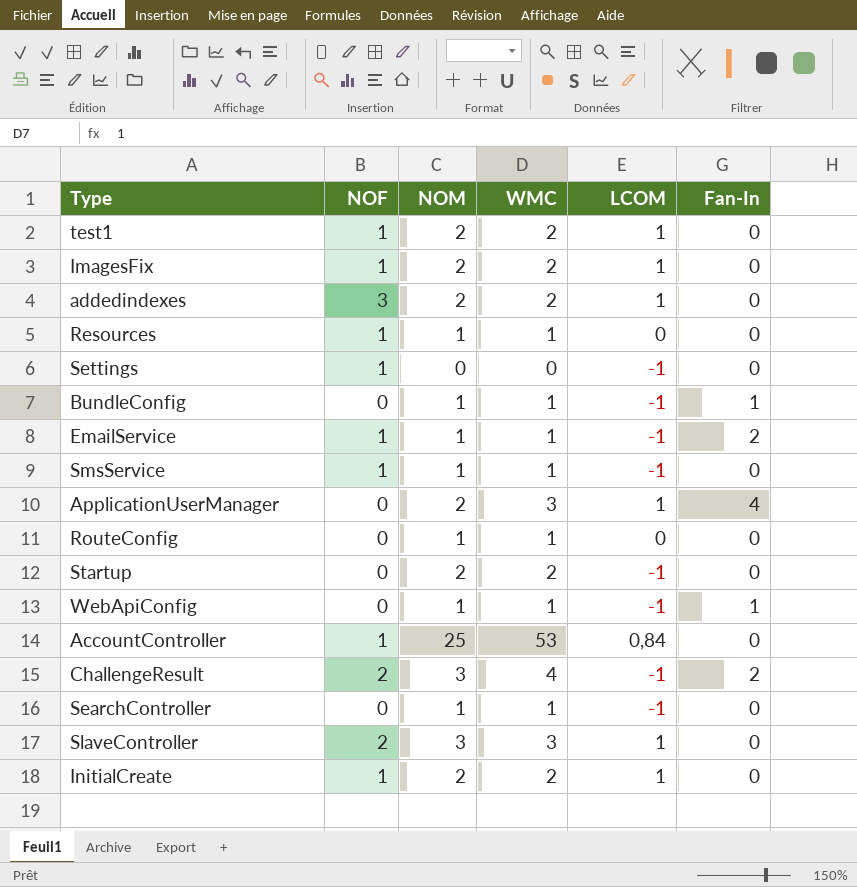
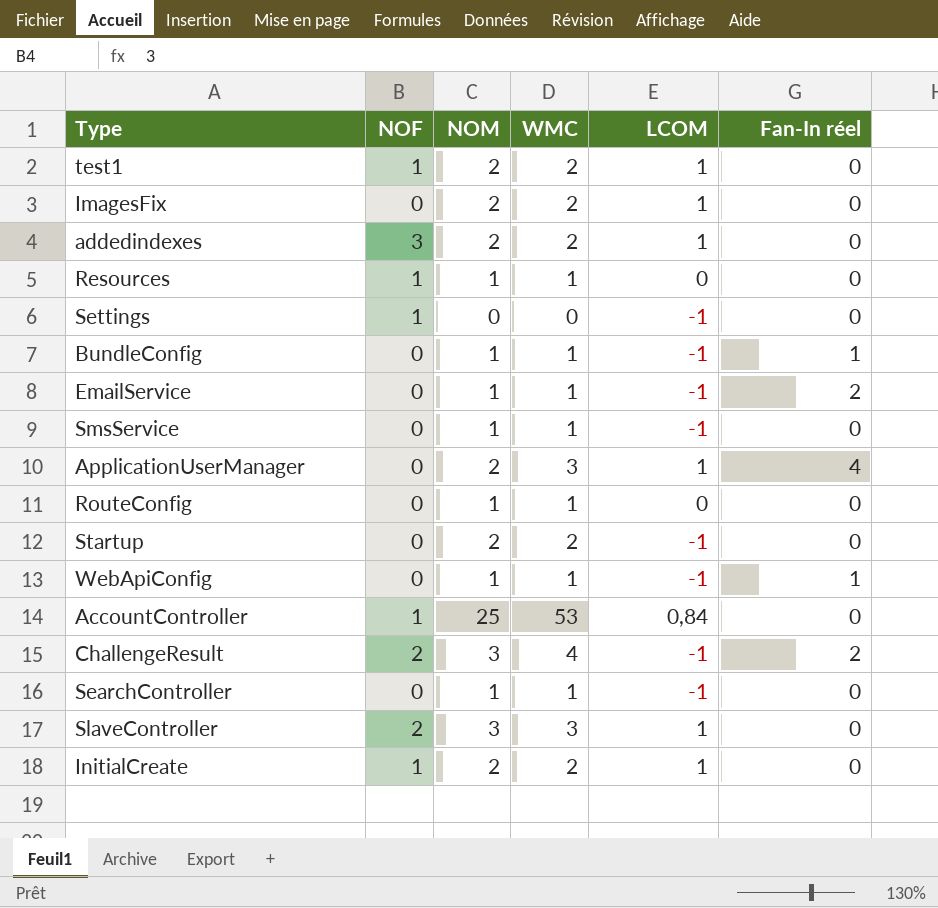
column name: Fan-In -> Fan-In réel
ImagesFix | NOF: 1 -> 0
EmailService | NOF: 1 -> 0
SmsService | NOF: 1 -> 0

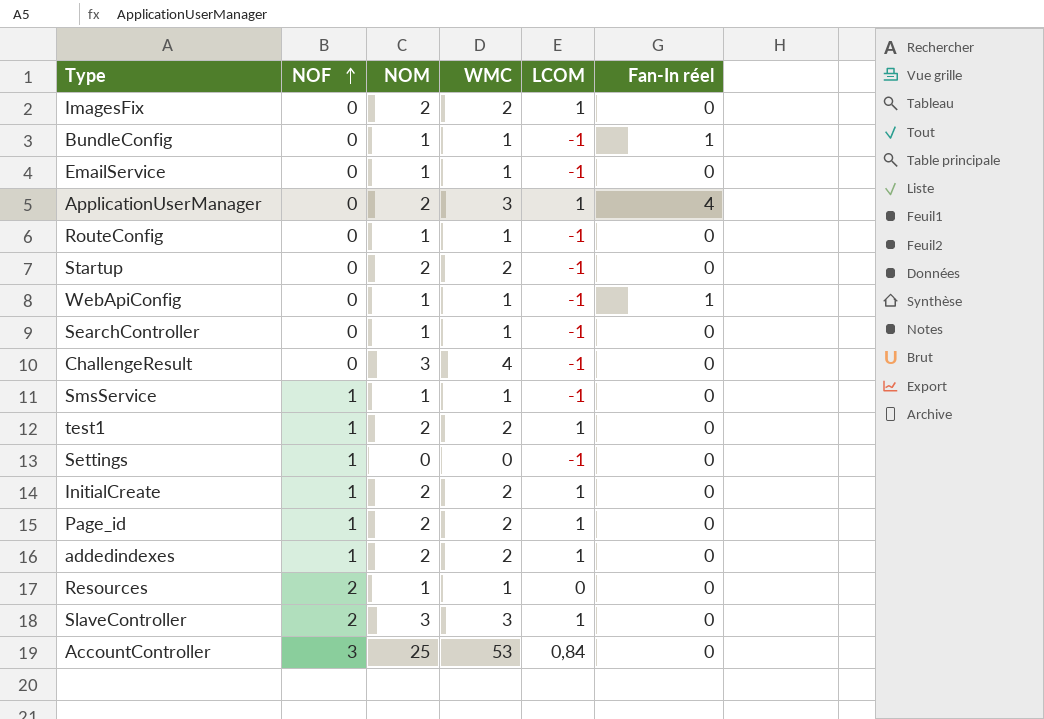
row order: none -> NOF ascending
EmailService | Fan-In réel: 2 -> 0
RouteConfig | LCOM: 0 -> -1
ChallengeResult | NOF: 2 -> 0
ChallengeResult | Fan-In réel: 2 -> 0
SmsService | NOF: 0 -> 1
row Page_id: none -> 1 | 2 | 2 | 1 | 0
addedindexes | NOF: 3 -> 1
Resources | NOF: 1 -> 2
AccountController | NOF: 1 -> 3

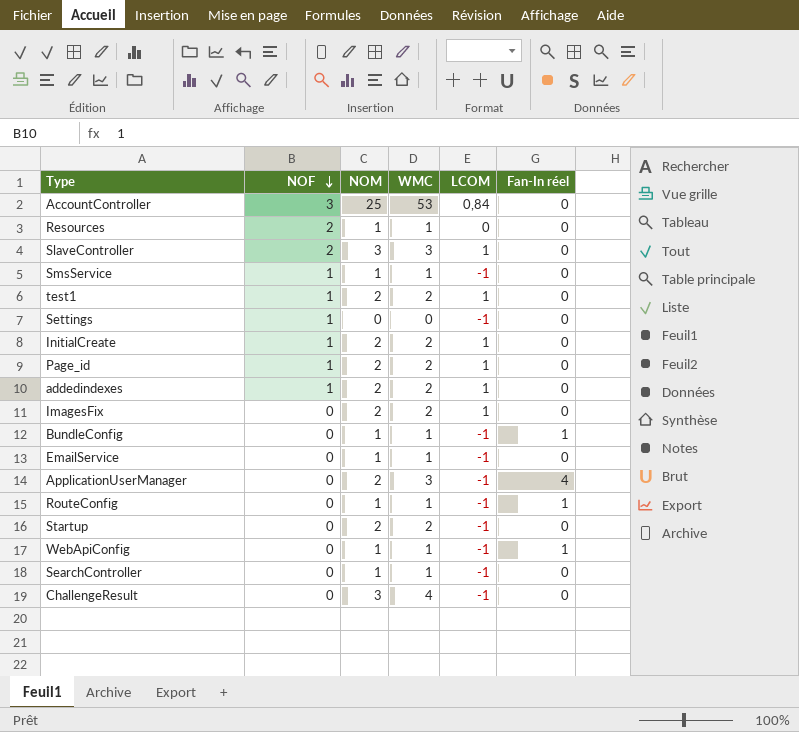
row order: NOF ascending -> NOF descending
ApplicationUserManager | LCOM: 1 -> -1
RouteConfig | Fan-In réel: 0 -> 1

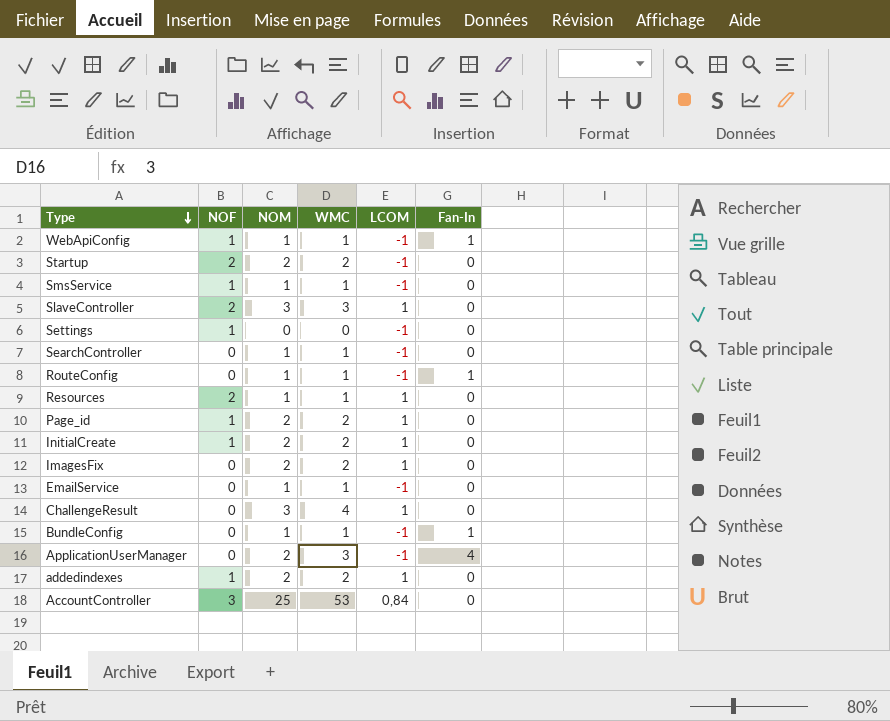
row order: NOF descending -> Type descending
column name: Fan-In réel -> Fan-In
row test1: 1 | 2 | 2 | 1 | 0 -> none
WebApiConfig | NOF: 0 -> 1
Startup | NOF: 0 -> 2
Resources | LCOM: 0 -> 1
ChallengeResult | LCOM: -1 -> 1

